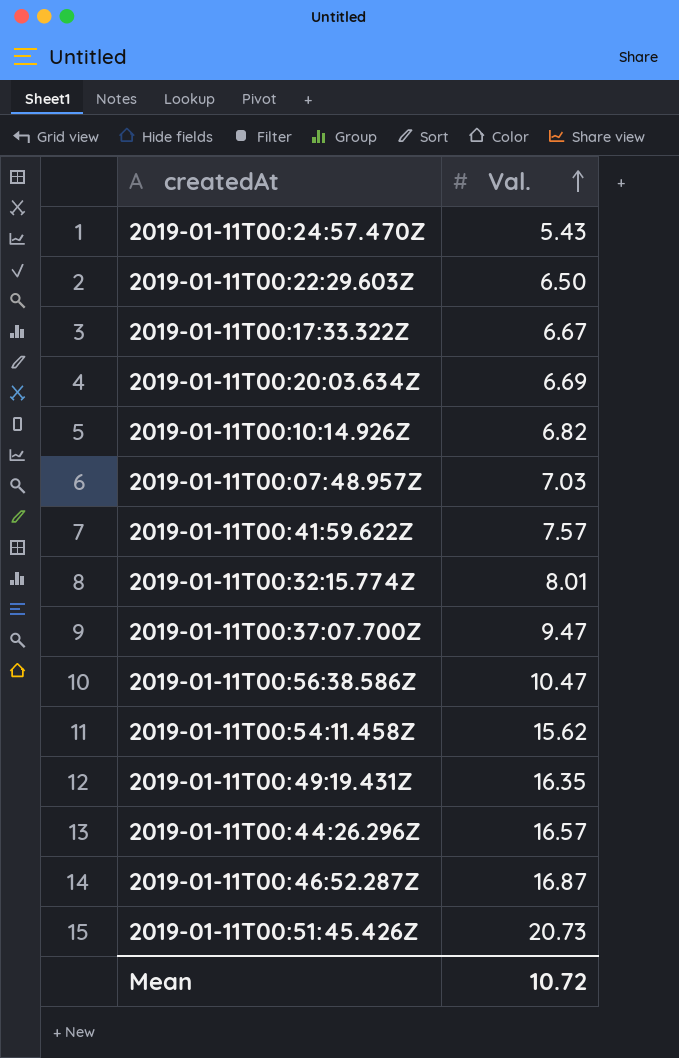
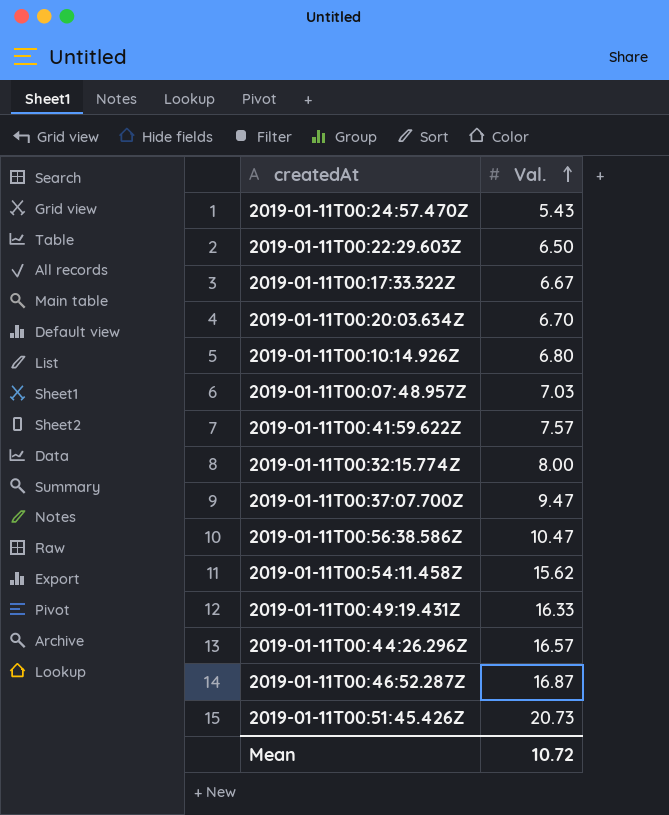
2019-01-11T00:20:03.634Z | Val.: 6.69 -> 6.70
2019-01-11T00:10:14.926Z | Val.: 6.82 -> 6.80
2019-01-11T00:32:15.774Z | Val.: 8.01 -> 8.00
2019-01-11T00:49:19.431Z | Val.: 16.35 -> 16.33

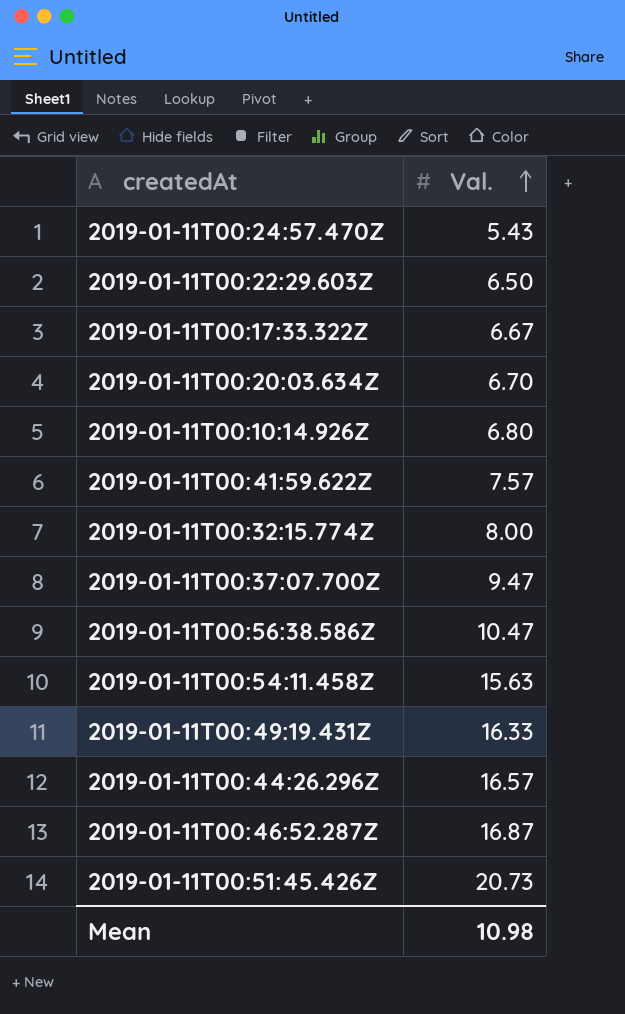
row 2019-01-11T00:07:48.957Z: 7.03 -> none
2019-01-11T00:54:11.458Z | Val.: 15.62 -> 15.63
Mean | Val.: 10.72 -> 10.98

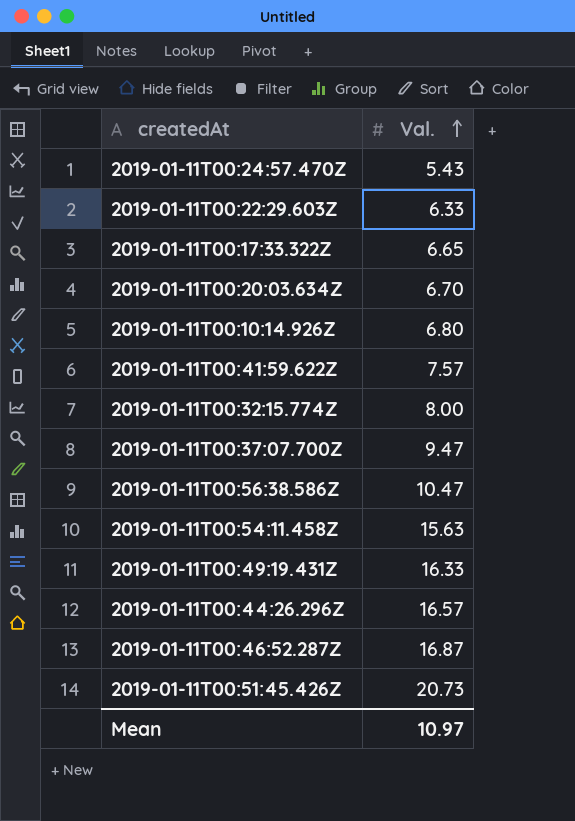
2019-01-11T00:22:29.603Z | Val.: 6.50 -> 6.33
2019-01-11T00:17:33.322Z | Val.: 6.67 -> 6.65
Mean | Val.: 10.98 -> 10.97

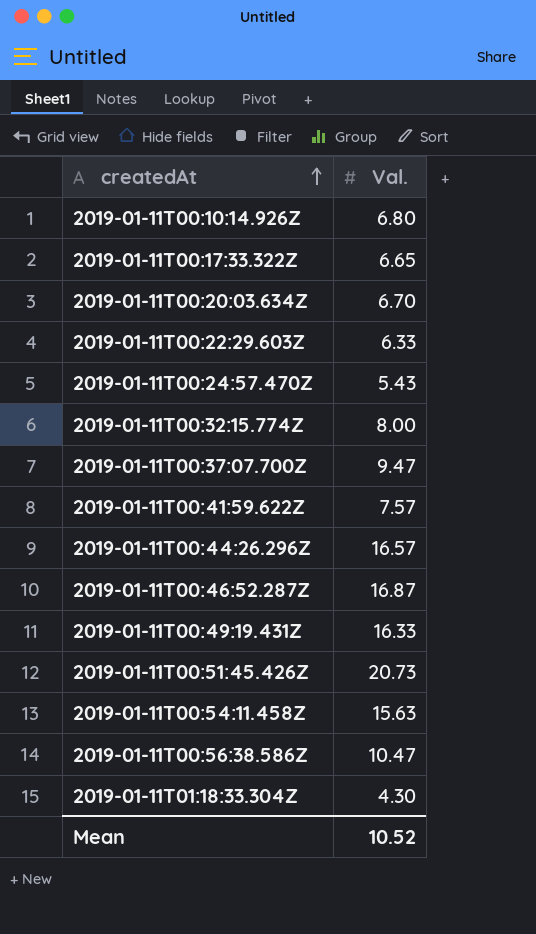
row order: Val. ascending -> createdAt ascending
row 2019-01-11T01:18:33.304Z: none -> 4.30
Mean | Val.: 10.97 -> 10.52

